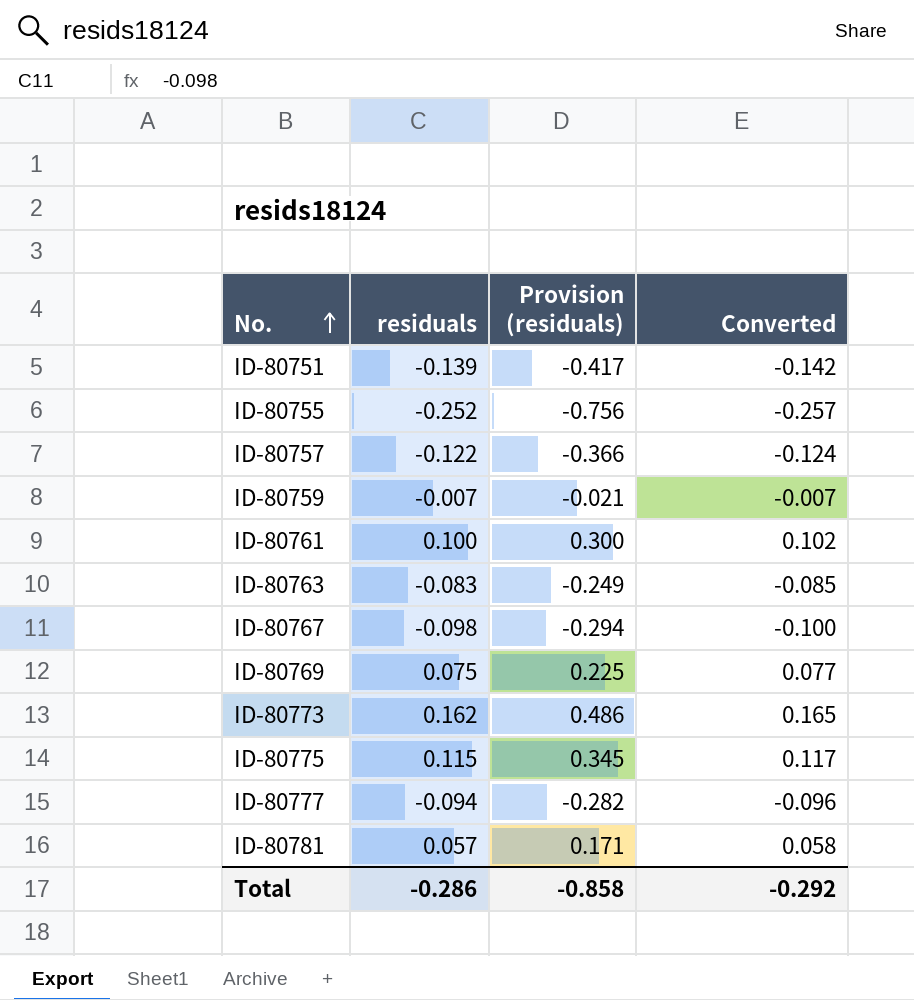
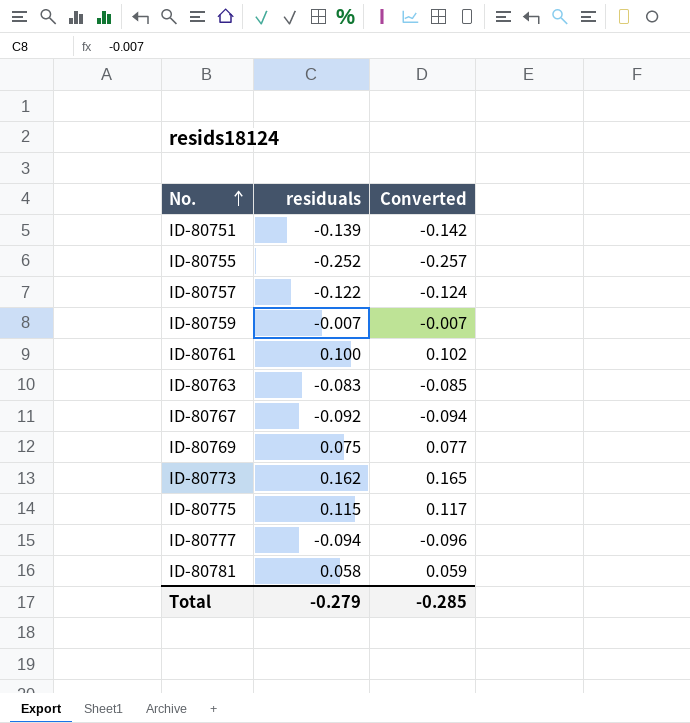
column Provision (residuals) | formula: [residuals] * 3 -> none
ID-80767 | residuals: -0.098 -> -0.092
ID-80767 | Converted: -0.100 -> -0.094
ID-80781 | residuals: 0.057 -> 0.058
ID-80781 | Converted: 0.058 -> 0.059
Total | residuals: -0.286 -> -0.279
Total | Converted: -0.292 -> -0.285

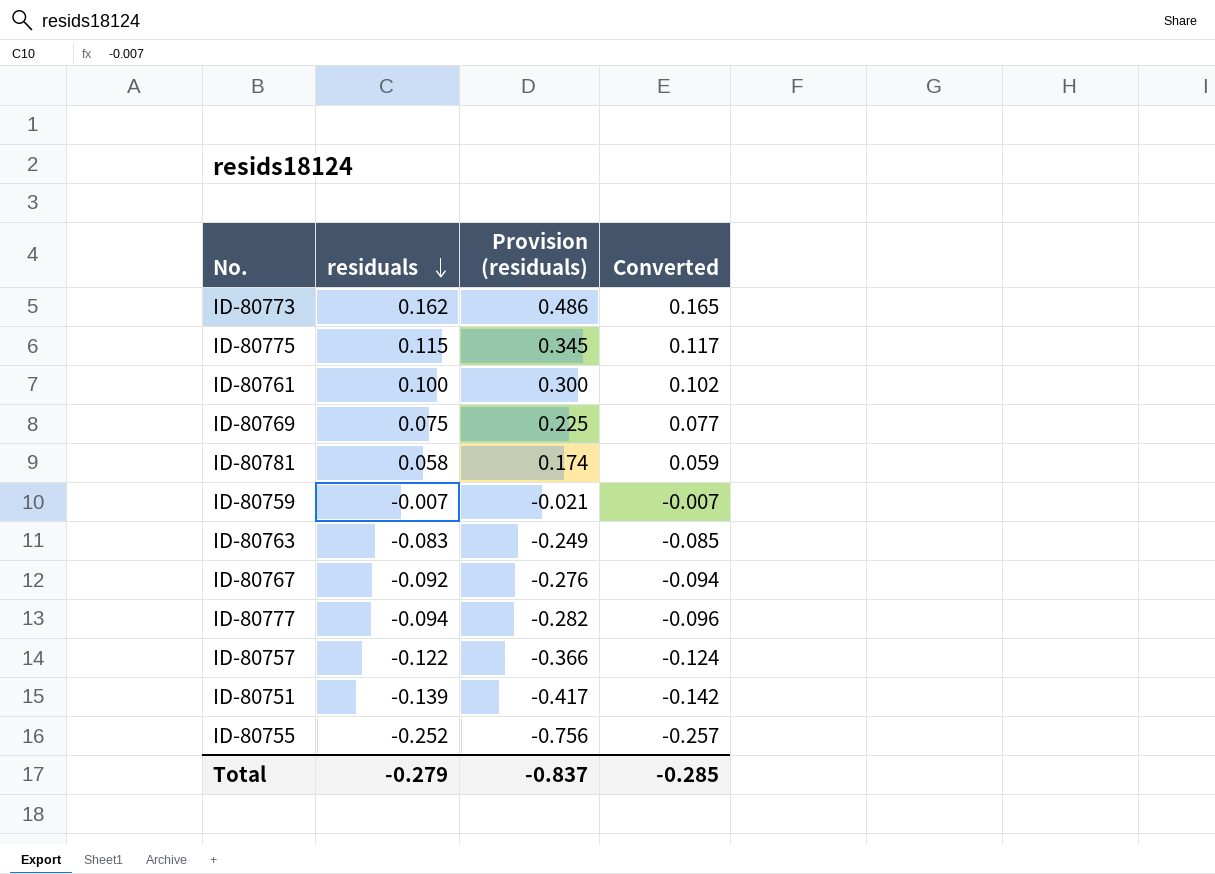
row order: No. ascending -> residuals descending
column Provision (residuals) | formula: none -> [residuals] * 3

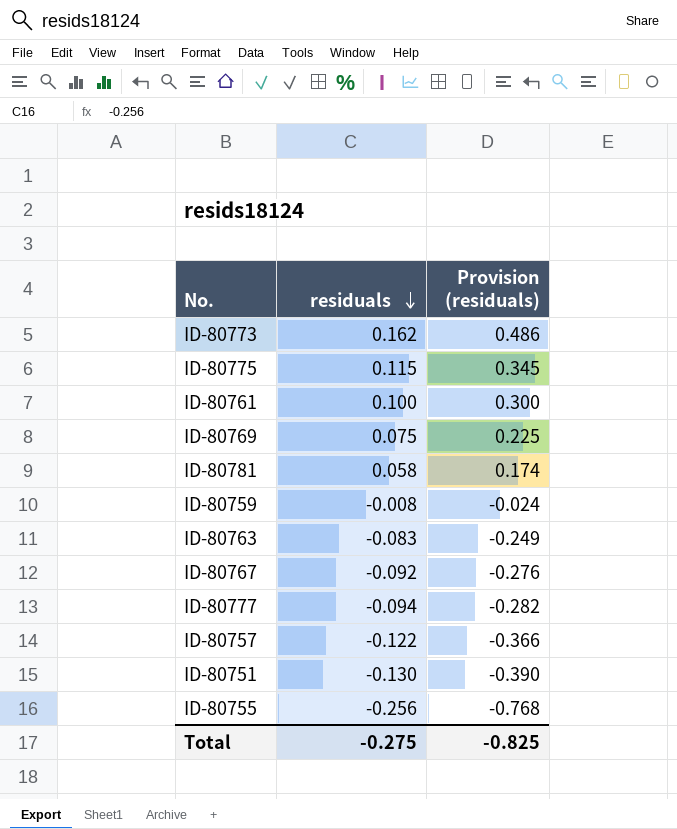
column Converted | formula: [residuals] * 1.02 -> none
ID-80759 | residuals: -0.007 -> -0.008
ID-80759 | Provision (residuals): -0.021 -> -0.024
ID-80751 | residuals: -0.139 -> -0.130
ID-80751 | Provision (residuals): -0.417 -> -0.390
ID-80755 | residuals: -0.252 -> -0.256
ID-80755 | Provision (residuals): -0.756 -> -0.768
Total | residuals: -0.279 -> -0.275
Total | Provision (residuals): -0.837 -> -0.825

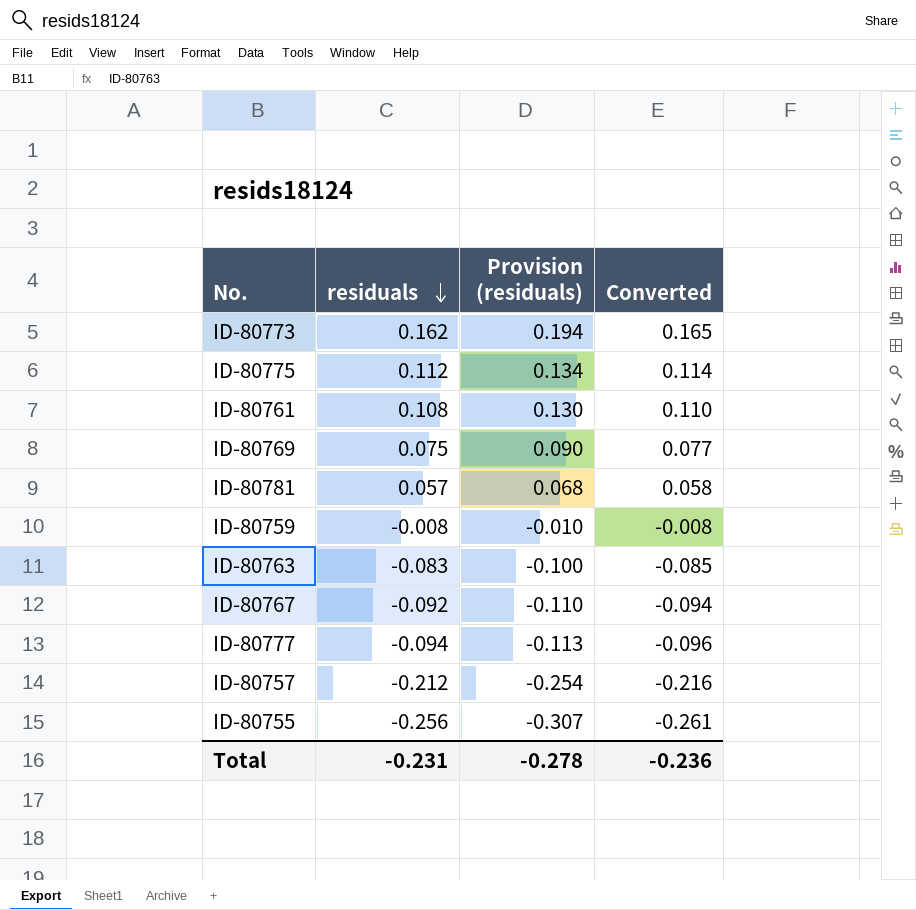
column Provision (residuals) | formula: [residuals] * 3 -> [residuals] * 1.2
column Converted | formula: none -> [residuals] * 1.02
row ID-80751: -0.130 | -0.390 -> none
ID-80775 | residuals: 0.115 -> 0.112
ID-80761 | residuals: 0.100 -> 0.108
ID-80781 | residuals: 0.058 -> 0.057
ID-80757 | residuals: -0.122 -> -0.212
Total | residuals: -0.275 -> -0.231
Total | Provision (residuals): -0.825 -> -0.278

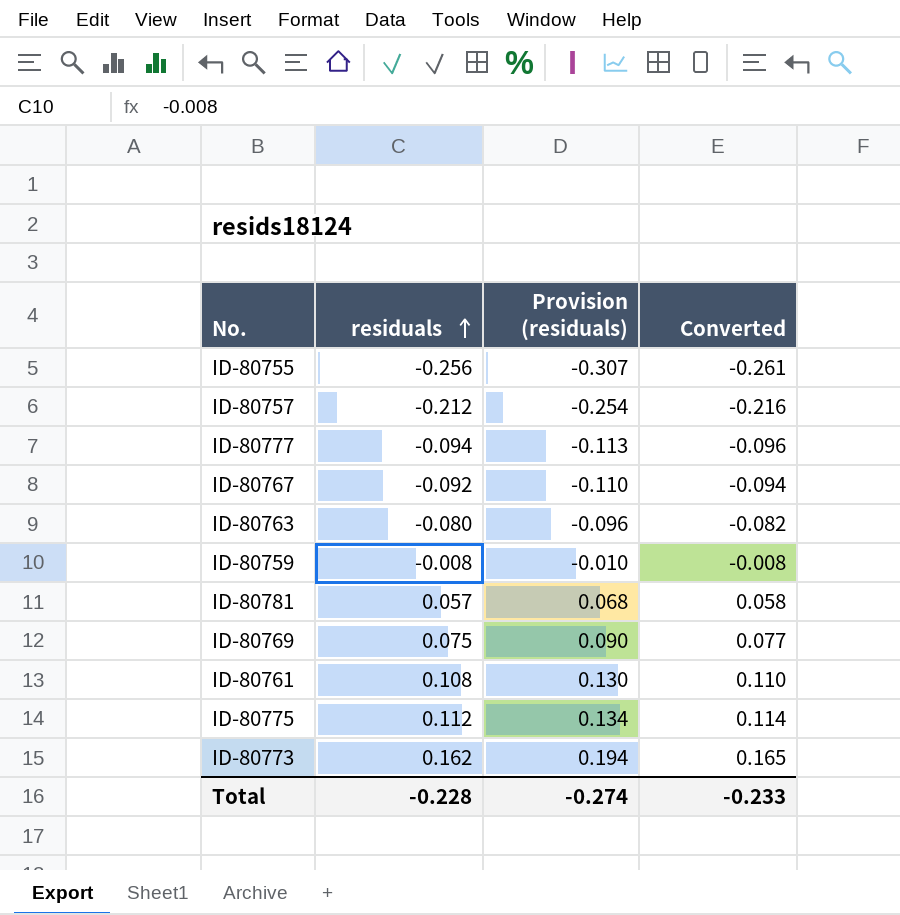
row order: residuals descending -> residuals ascending
ID-80763 | residuals: -0.083 -> -0.080
ID-80763 | Provision (residuals): -0.100 -> -0.096
ID-80763 | Converted: -0.085 -> -0.082
Total | residuals: -0.231 -> -0.228
Total | Provision (residuals): -0.278 -> -0.274
Total | Converted: -0.236 -> -0.233

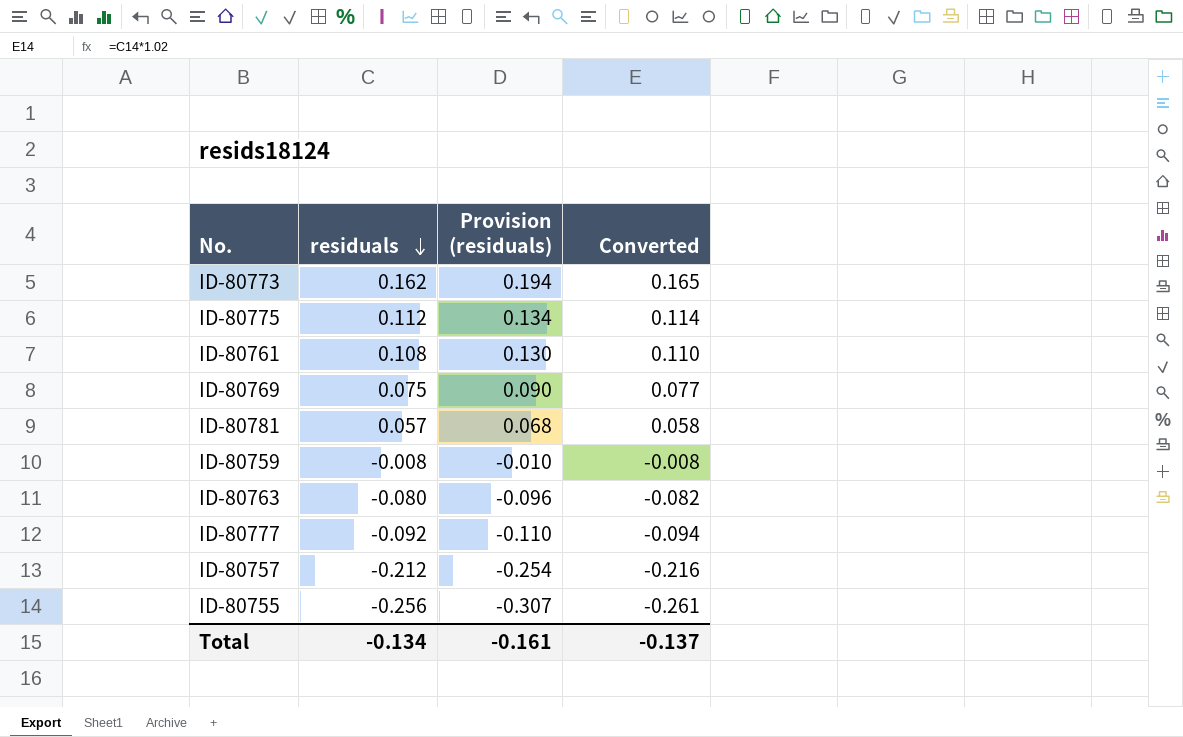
row order: residuals ascending -> residuals descending
row ID-80767: -0.092 | -0.110 | -0.094 -> none
ID-80777 | residuals: -0.094 -> -0.092
ID-80777 | Provision (residuals): -0.113 -> -0.110
ID-80777 | Converted: -0.096 -> -0.094
Total | residuals: -0.228 -> -0.134
Total | Provision (residuals): -0.274 -> -0.161
Total | Converted: -0.233 -> -0.137

